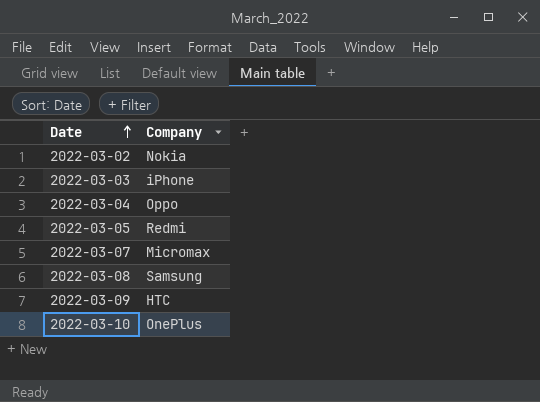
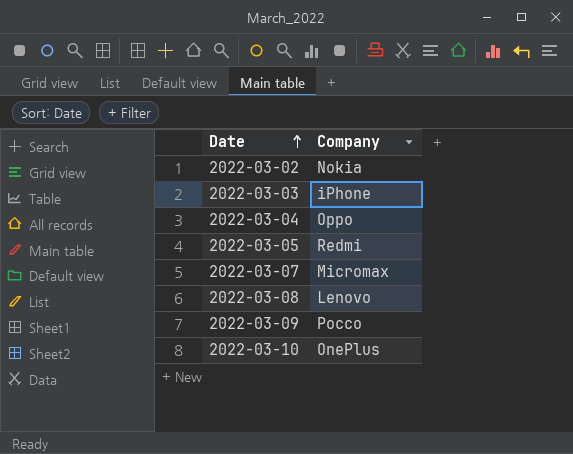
2022-03-08 | Company: Samsung -> Lenovo
2022-03-09 | Company: HTC -> Pocco

